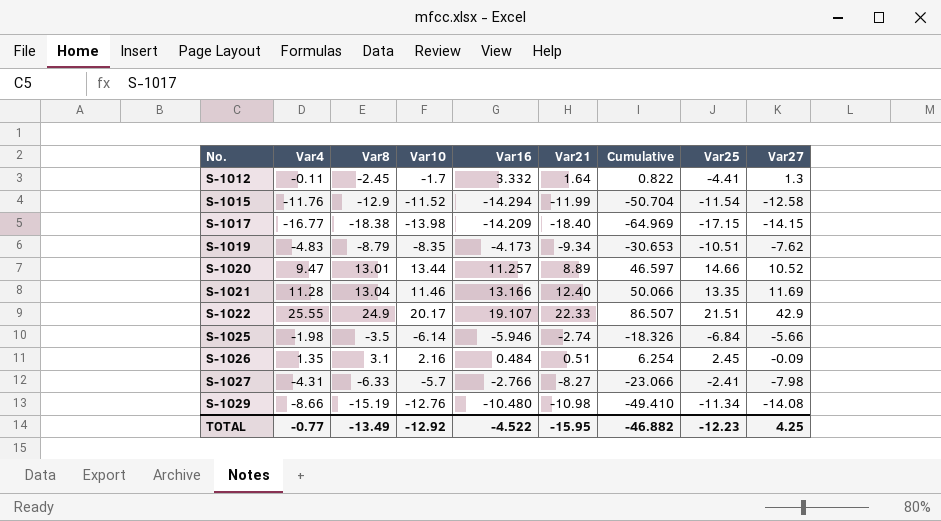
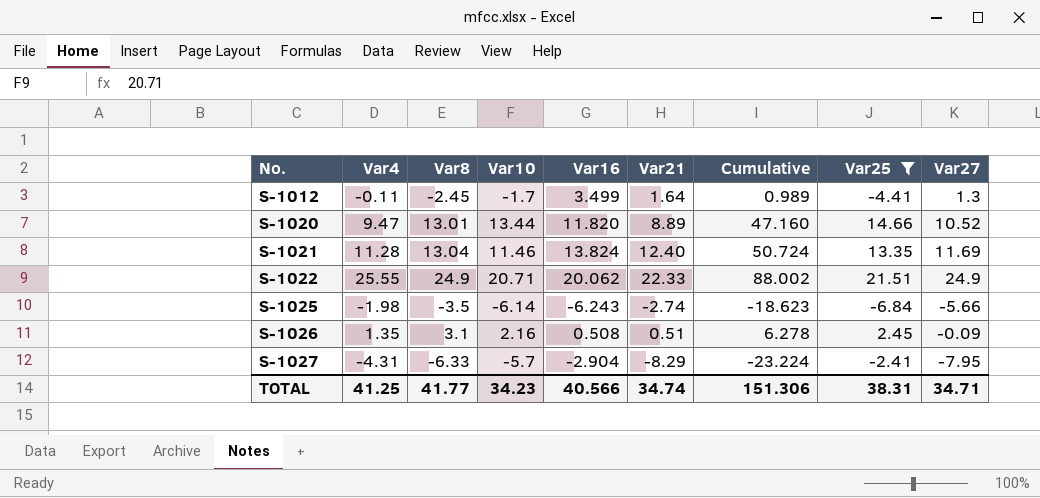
filter: none -> Var25 >= -6.84
S-1012 | Var16: 3.332 -> 3.499
S-1012 | Cumulative: 0.822 -> 0.989
S-1020 | Var16: 11.257 -> 11.820
S-1020 | Cumulative: 46.597 -> 47.160
S-1021 | Var16: 13.166 -> 13.824
S-1021 | Cumulative: 50.066 -> 50.724
S-1022 | Var10: 20.17 -> 20.71
S-1022 | Var16: 19.107 -> 20.062
S-1022 | Cumulative: 86.507 -> 88.002
S-1022 | Var27: 42.9 -> 24.9
S-1025 | Var16: -5.946 -> -6.243
S-1025 | Cumulative: -18.326 -> -18.623
S-1026 | Var16: 0.484 -> 0.508
S-1026 | Cumulative: 6.254 -> 6.278
S-1027 | Var16: -2.766 -> -2.904
S-1027 | Var21: -8.27 -> -8.29
S-1027 | Cumulative: -23.066 -> -23.224
S-1027 | Var27: -7.98 -> -7.95
TOTAL | Var4: -0.77 -> 41.25
TOTAL | Var8: -13.49 -> 41.77
TOTAL | Var10: -12.92 -> 34.23
TOTAL | Var16: -4.522 -> 40.566
TOTAL | Var21: -15.95 -> 34.74
TOTAL | Cumulative: -46.882 -> 151.306
TOTAL | Var25: -12.23 -> 38.31
TOTAL | Var27: 4.25 -> 34.71

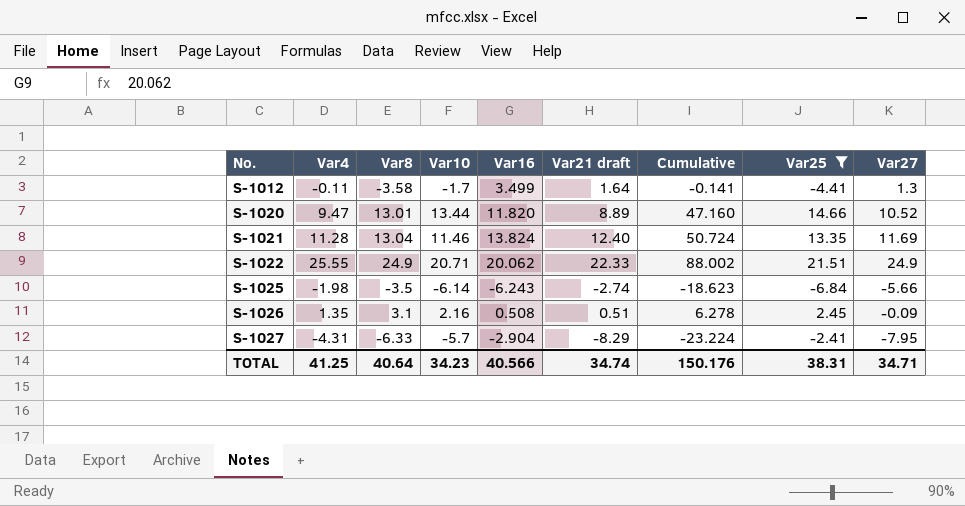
column name: Var21 -> Var21 draft
S-1012 | Var8: -2.45 -> -3.58
S-1012 | Cumulative: 0.989 -> -0.141
TOTAL | Var8: 41.77 -> 40.64
TOTAL | Cumulative: 151.306 -> 150.176

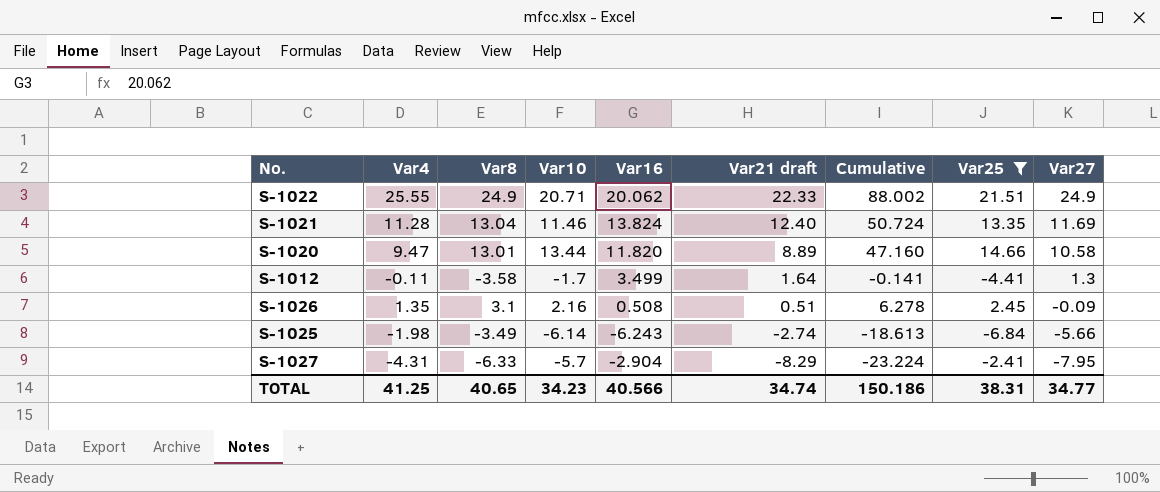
row order: No. ascending -> Var21 draft descending
S-1020 | Var27: 10.52 -> 10.58
S-1025 | Var8: -3.5 -> -3.49
S-1025 | Cumulative: -18.623 -> -18.613
TOTAL | Var8: 40.64 -> 40.65
TOTAL | Cumulative: 150.176 -> 150.186
TOTAL | Var27: 34.71 -> 34.77

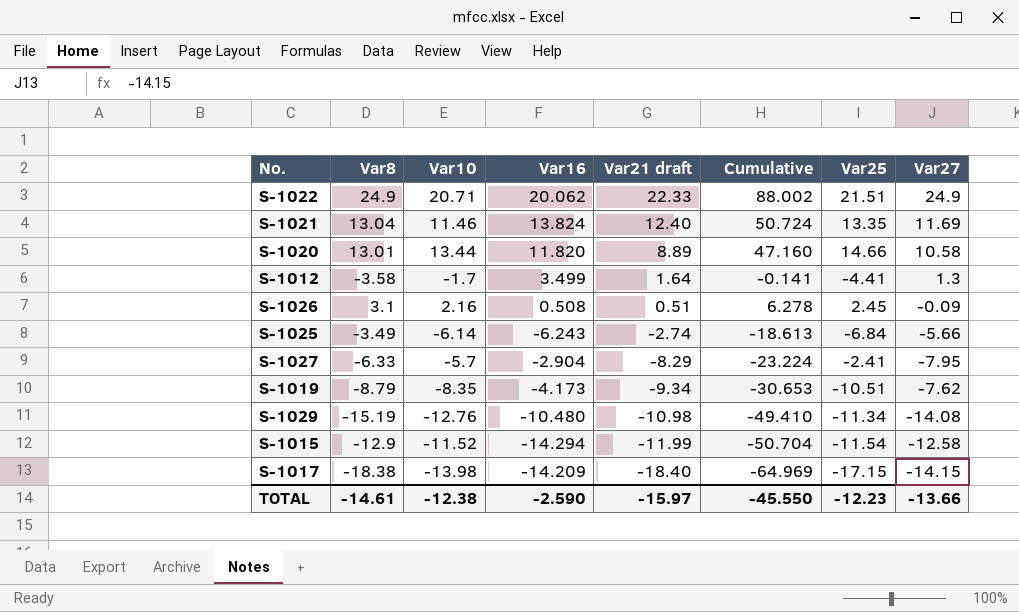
filter: Var25 >= -6.84 -> none
column Var4 | position: 2 -> none
TOTAL | Var8: 40.65 -> -14.61
TOTAL | Var10: 34.23 -> -12.38
TOTAL | Var16: 40.566 -> -2.590
TOTAL | Var21 draft: 34.74 -> -15.97
TOTAL | Cumulative: 150.186 -> -45.550
TOTAL | Var25: 38.31 -> -12.23
TOTAL | Var27: 34.77 -> -13.66

